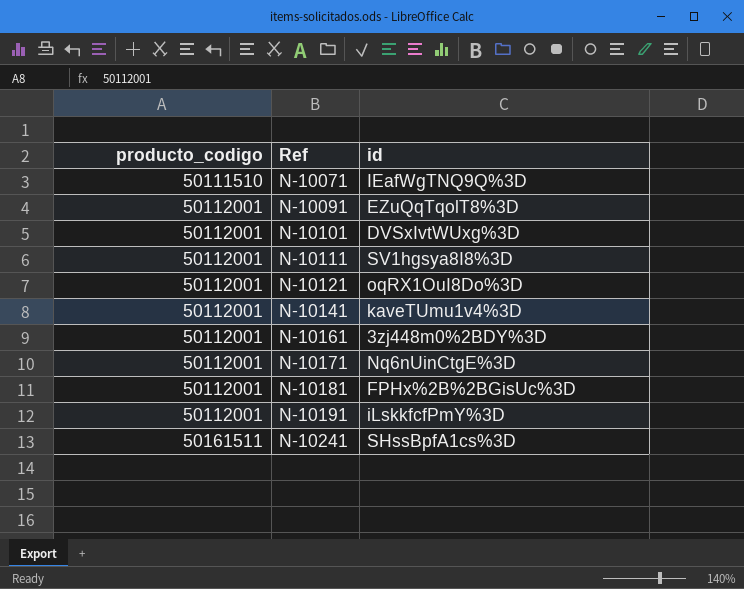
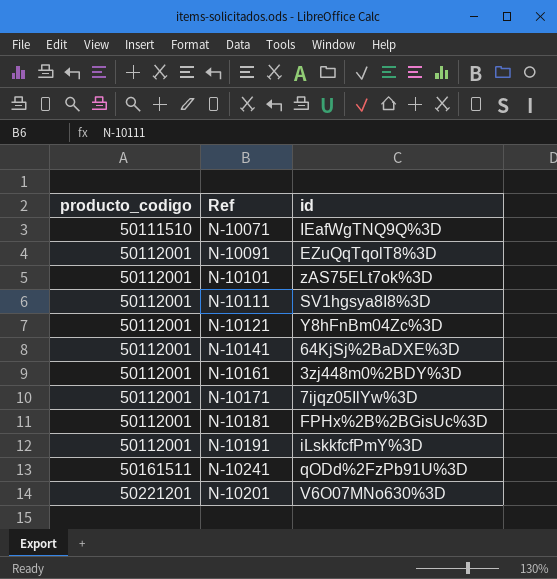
N-10101 | id: DVSxIvtWUxg%3D -> zAS75ELt7ok%3D
N-10121 | id: oqRX1OuI8Do%3D -> Y8hFnBm04Zc%3D
N-10141 | id: kaveTUmu1v4%3D -> 64KjSj%2BaDXE%3D
N-10171 | id: Nq6nUinCtgE%3D -> 7ijqz05IlYw%3D
N-10241 | id: SHssBpfA1cs%3D -> qODd%2FzPb91U%3D
row N-10201: none -> 50221201 | V6O07MNo630%3D

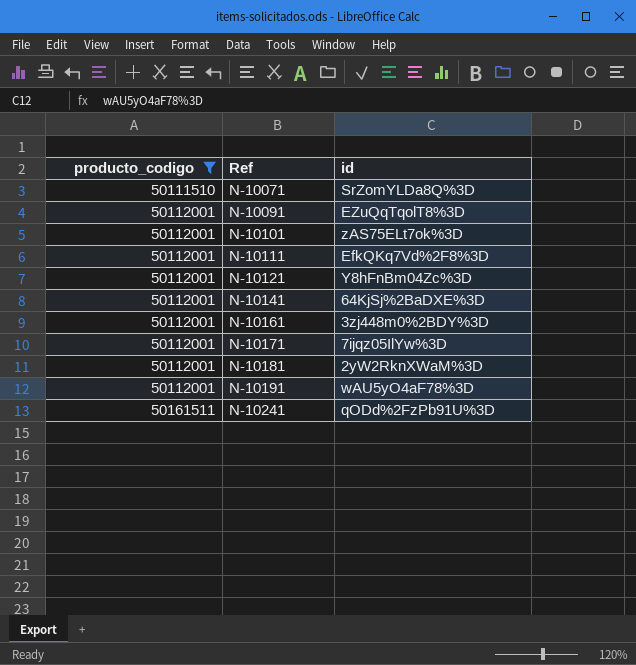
filter: none -> producto_codigo != 50221201
N-10071 | id: IEafWgTNQ9Q%3D -> SrZomYLDa8Q%3D
N-10111 | id: SV1hgsya8I8%3D -> EfkQKq7Vd%2F8%3D
N-10181 | id: FPHx%2B%2BGisUc%3D -> 2yW2RknXWaM%3D
N-10191 | id: iLskkfcfPmY%3D -> wAU5yO4aF78%3D

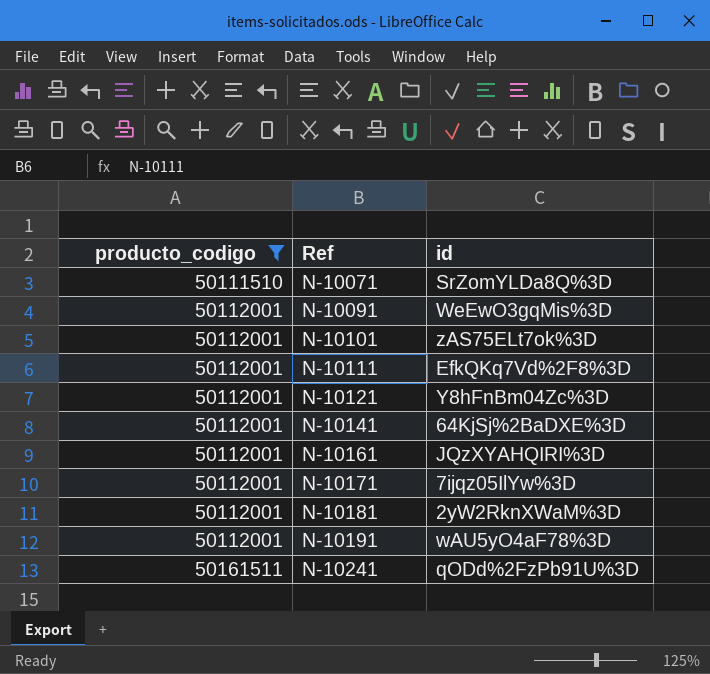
N-10091 | id: EZuQqTqolT8%3D -> WeEwO3gqMis%3D
N-10161 | id: 3zj448m0%2BDY%3D -> JQzXYAHQIRI%3D

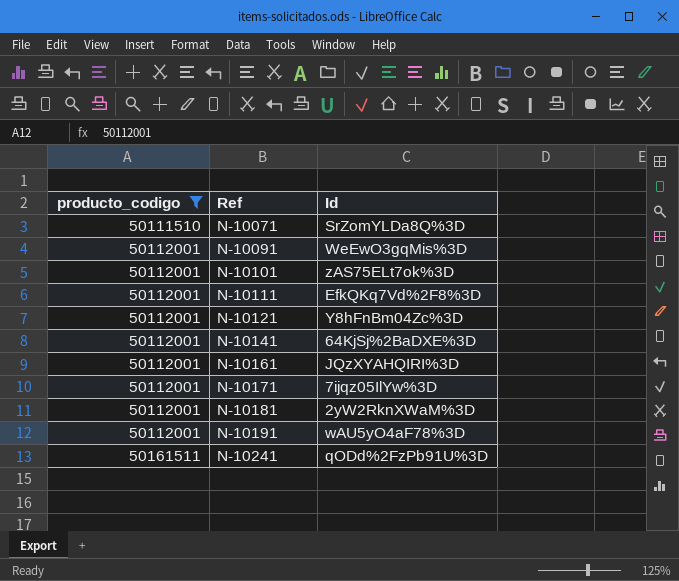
column name: id -> Id

